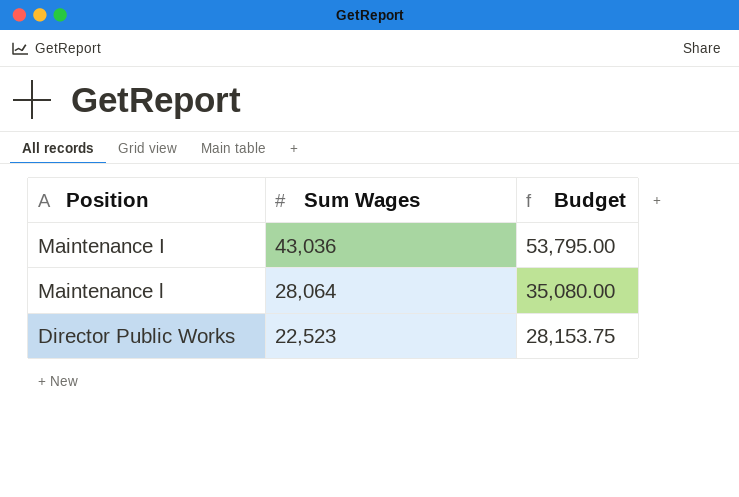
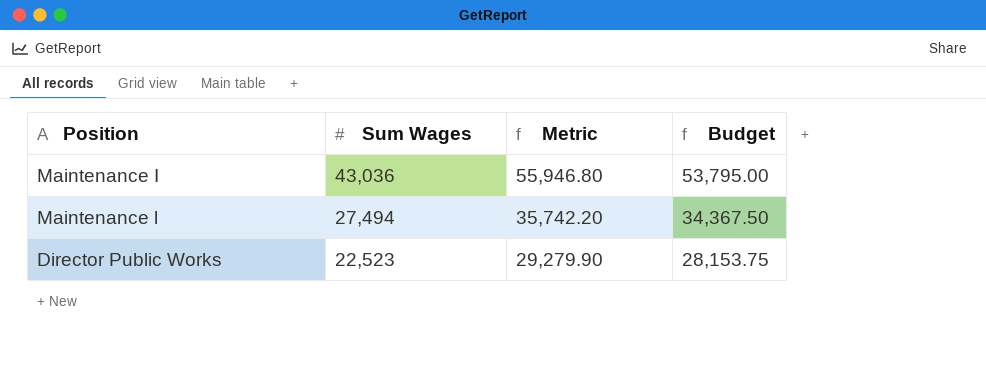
column Metric | formula: none -> [Sum Wages] * 1.3
Maintenance l | Sum Wages: 28,064 -> 27,494
Maintenance l | Budget: 35,080.00 -> 34,367.50

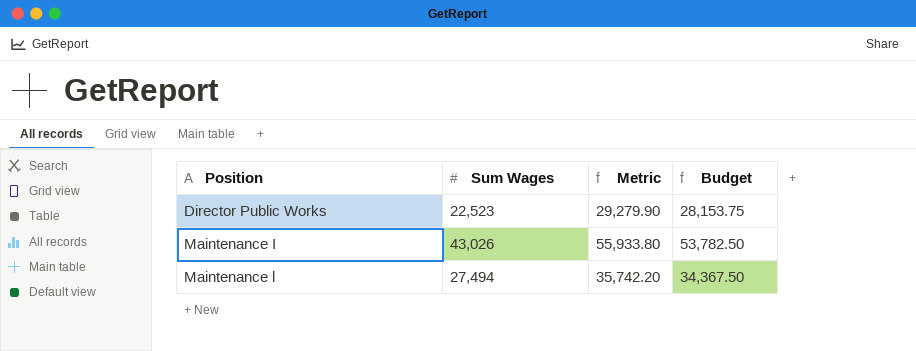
row order: Sum Wages descending -> Position ascending
Maintenance I | Sum Wages: 43,036 -> 43,026
Maintenance I | Metric: 55,946.80 -> 55,933.80
Maintenance I | Budget: 53,795.00 -> 53,782.50

